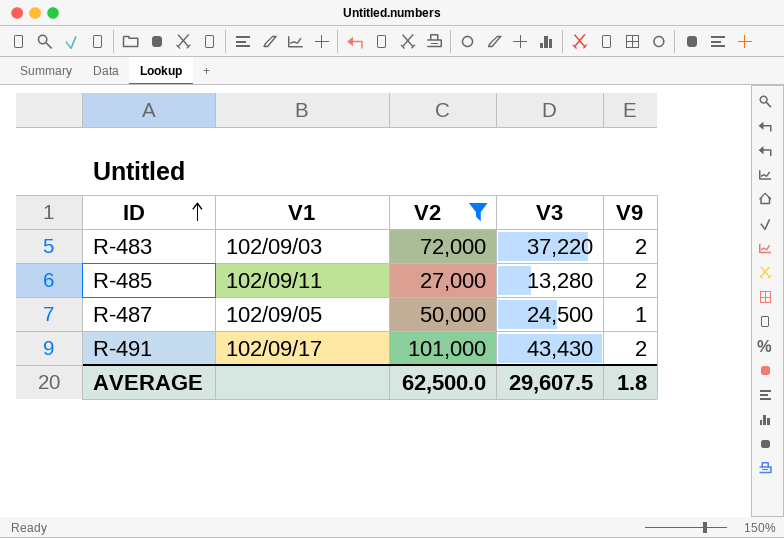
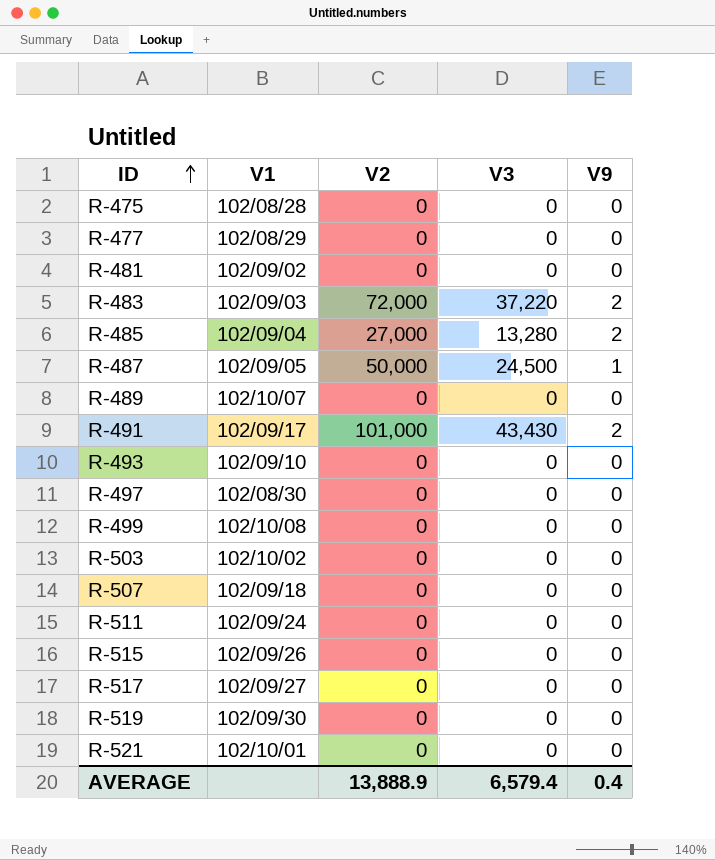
filter: V2 != 0 -> none
R-485 | V1: 102/09/11 -> 102/09/04
AVERAGE | V2: 62,500.0 -> 13,888.9
AVERAGE | V3: 29,607.5 -> 6,579.4
AVERAGE | V9: 1.8 -> 0.4

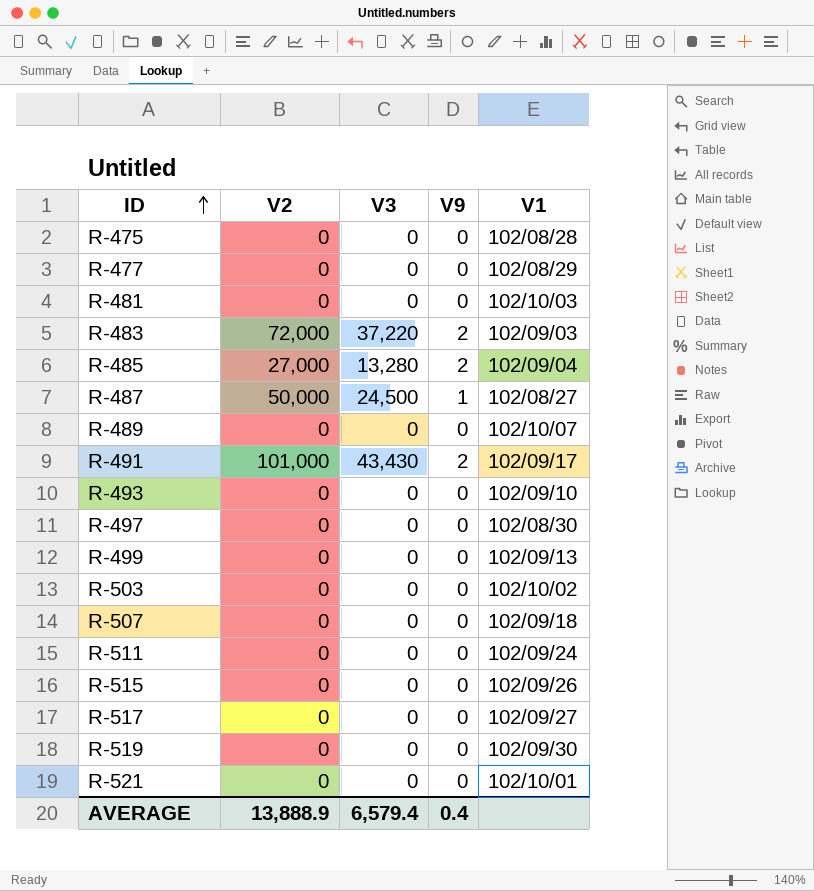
column V1 | position: 2 -> 5
R-481 | V1: 102/09/02 -> 102/10/03
R-487 | V1: 102/09/05 -> 102/08/27
R-499 | V1: 102/10/08 -> 102/09/13

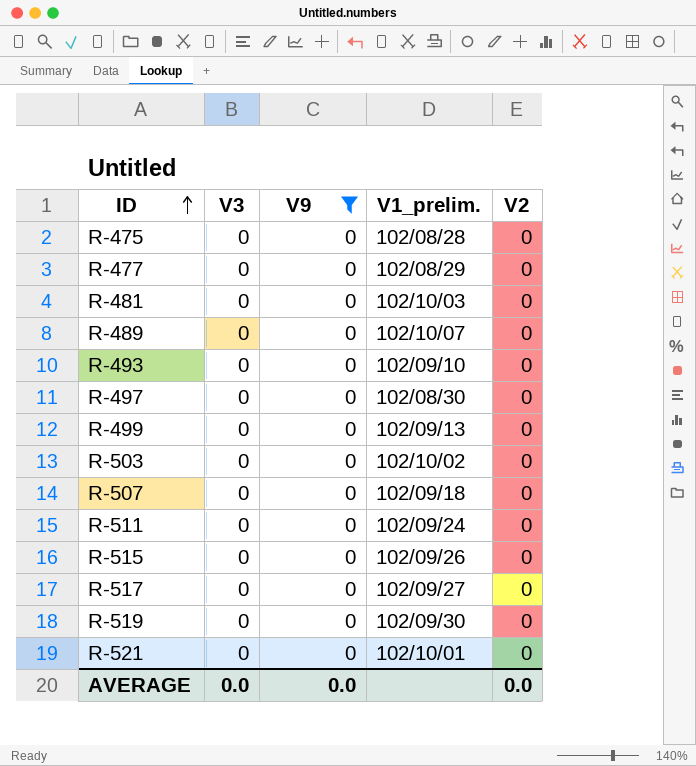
filter: none -> V9 = 0
column name: V1 -> V1_prelim.
column V2 | position: 2 -> 5
AVERAGE | V3: 6,579.4 -> 0.0
AVERAGE | V9: 0.4 -> 0.0
AVERAGE | V2: 13,888.9 -> 0.0

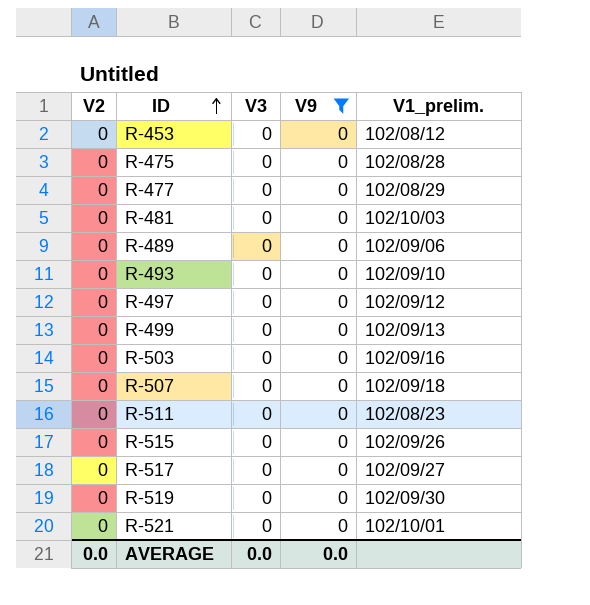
column V2 | position: 5 -> 1
row R-453: none -> 0 | 0 | 0 | 102/08/12
R-489 | V1_prelim.: 102/10/07 -> 102/09/06
R-497 | V1_prelim.: 102/08/30 -> 102/09/12
R-503 | V1_prelim.: 102/10/02 -> 102/09/16
R-511 | V1_prelim.: 102/09/24 -> 102/08/23

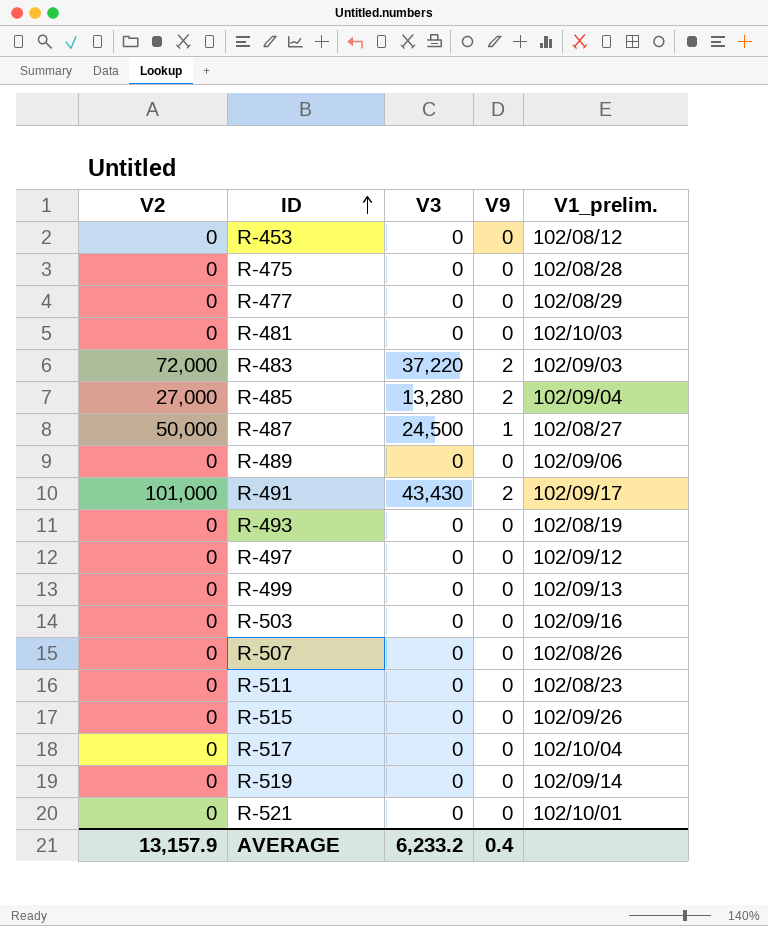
filter: V9 = 0 -> none
R-493 | V1_prelim.: 102/09/10 -> 102/08/19
R-507 | V1_prelim.: 102/09/18 -> 102/08/26
R-517 | V1_prelim.: 102/09/27 -> 102/10/04
R-519 | V1_prelim.: 102/09/30 -> 102/09/14
AVERAGE | V2: 0.0 -> 13,157.9
AVERAGE | V3: 0.0 -> 6,233.2
AVERAGE | V9: 0.0 -> 0.4

